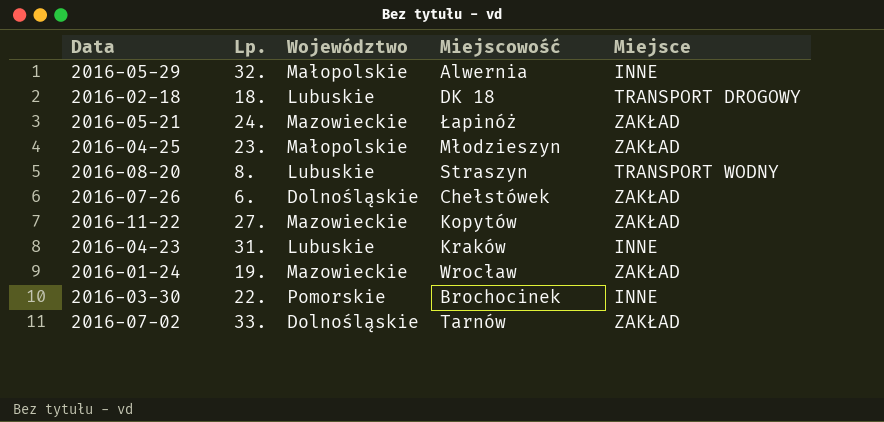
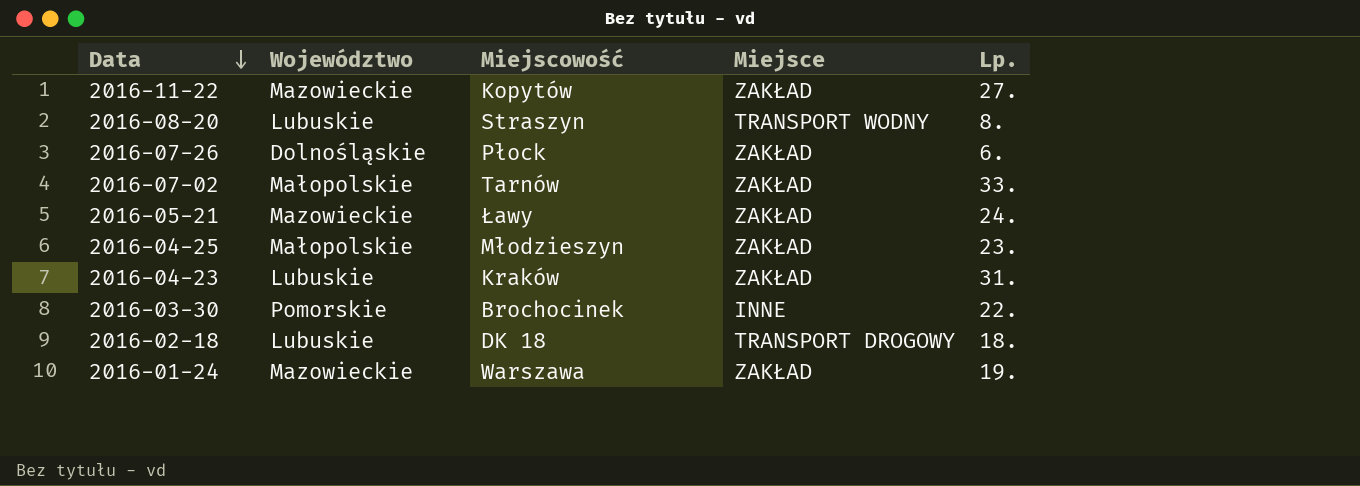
row order: none -> Data descending
column Lp. | position: 2 -> 5
row 2016-05-29: 32. | Małopolskie | Alwernia | INNE -> none
2016-07-26 | Miejscowość: Chełstówek -> Płock
2016-07-02 | Województwo: Dolnośląskie -> Małopolskie
2016-05-21 | Miejscowość: Łapinóż -> Ławy
2016-04-23 | Miejsce: INNE -> ZAKŁAD
2016-01-24 | Miejscowość: Wrocław -> Warszawa

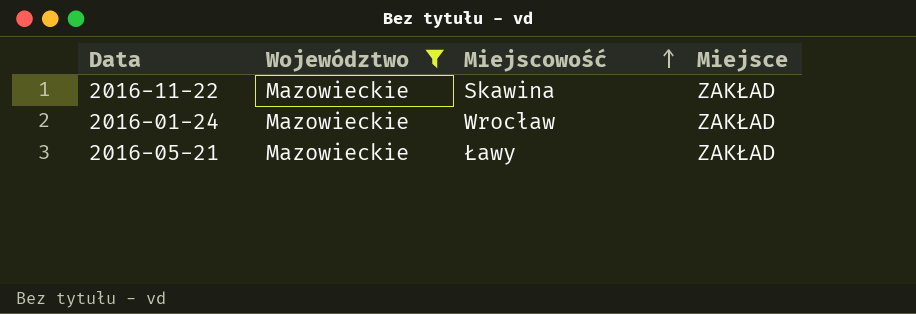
filter: none -> Województwo = Mazowieckie
row order: Data descending -> Miejscowość ascending
column Lp. | position: 5 -> none
2016-11-22 | Miejscowość: Kopytów -> Skawina
2016-01-24 | Miejscowość: Warszawa -> Wrocław

